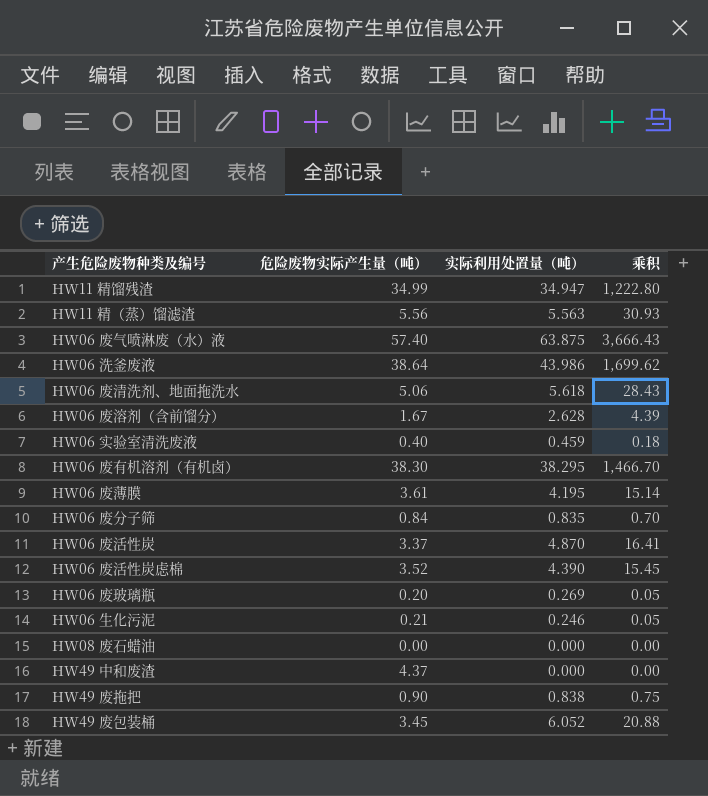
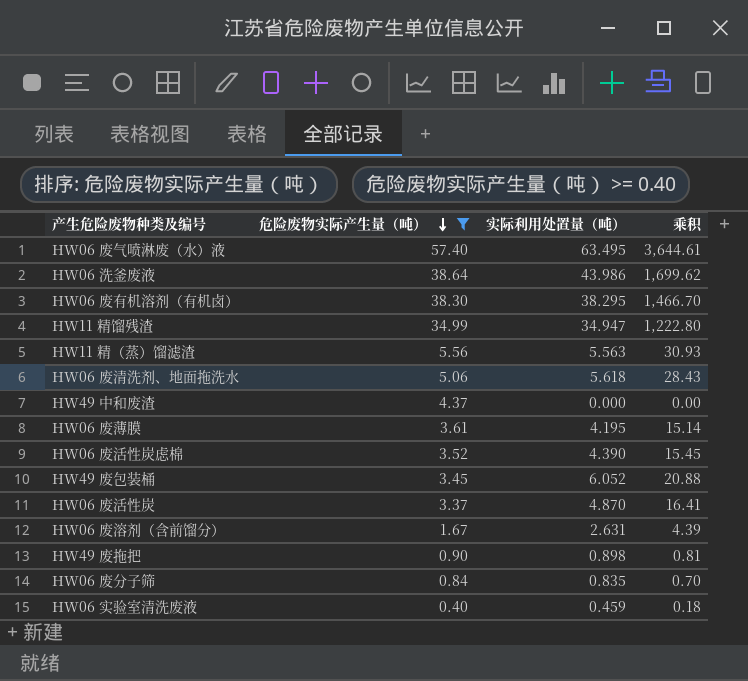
filter: none -> 危险废物实际产生量（吨） >= 0.40
row order: none -> 危险废物实际产生量（吨） descending
HW06 废气喷淋废（水）液 | 实际利用处置量（吨）: 63.875 -> 63.495
HW06 废气喷淋废（水）液 | 乘积: 3,666.43 -> 3,644.61
HW06 废溶剂（含前馏分） | 实际利用处置量（吨）: 2.628 -> 2.631
HW49 废拖把 | 实际利用处置量（吨）: 0.838 -> 0.898
HW49 废拖把 | 乘积: 0.75 -> 0.81

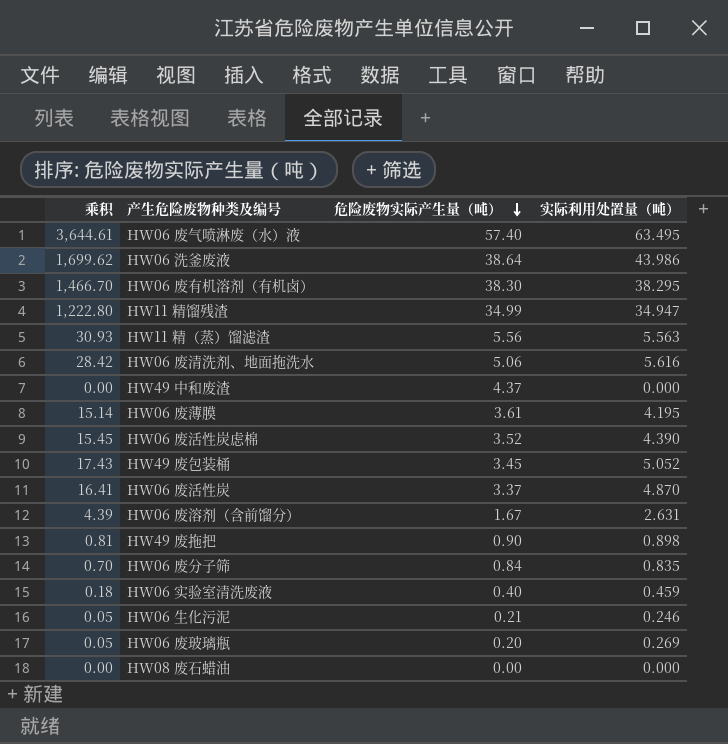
filter: 危险废物实际产生量（吨） >= 0.40 -> none
column 乘积 | position: 4 -> 1
HW06 废清洗剂、地面拖洗水 | 乘积: 28.43 -> 28.42
HW06 废清洗剂、地面拖洗水 | 实际利用处置量（吨）: 5.618 -> 5.616
HW49 废包装桶 | 乘积: 20.88 -> 17.43
HW49 废包装桶 | 实际利用处置量（吨）: 6.052 -> 5.052

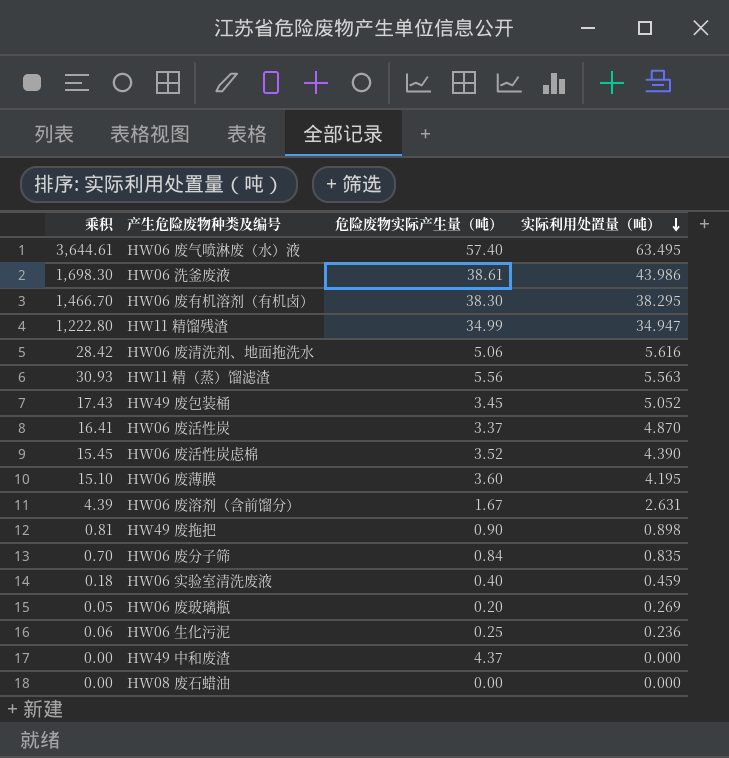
row order: 危险废物实际产生量（吨） descending -> 实际利用处置量（吨） descending
HW06 洗釜废液 | 乘积: 1,699.62 -> 1,698.30
HW06 洗釜废液 | 危险废物实际产生量（吨）: 38.64 -> 38.61
HW06 废薄膜 | 乘积: 15.14 -> 15.10
HW06 废薄膜 | 危险废物实际产生量（吨）: 3.61 -> 3.60
HW06 生化污泥 | 乘积: 0.05 -> 0.06
HW06 生化污泥 | 危险废物实际产生量（吨）: 0.21 -> 0.25
HW06 生化污泥 | 实际利用处置量（吨）: 0.246 -> 0.236

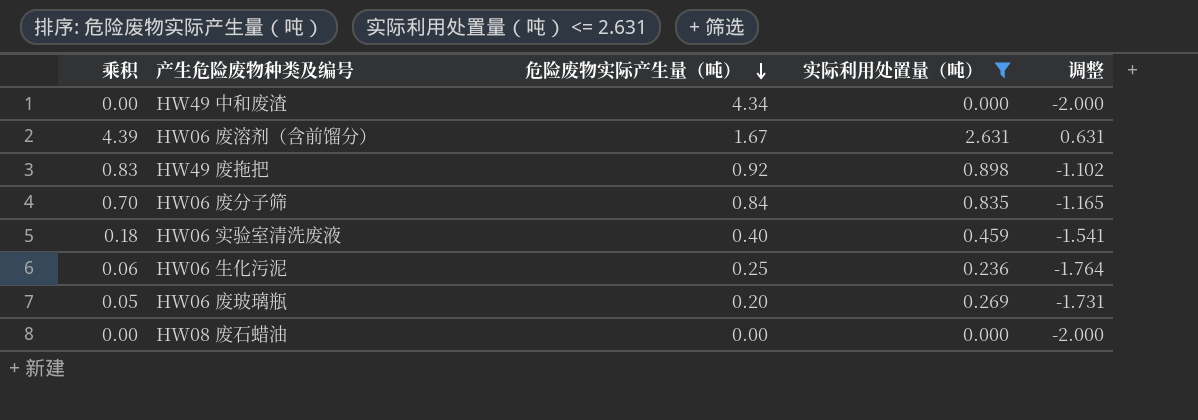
filter: none -> 实际利用处置量（吨） <= 2.631
row order: 实际利用处置量（吨） descending -> 危险废物实际产生量（吨） descending
column 调整 | formula: none -> [实际利用处置量（吨）] - 2
HW49 中和废渣 | 危险废物实际产生量（吨）: 4.37 -> 4.34
HW49 废拖把 | 乘积: 0.81 -> 0.83
HW49 废拖把 | 危险废物实际产生量（吨）: 0.90 -> 0.92

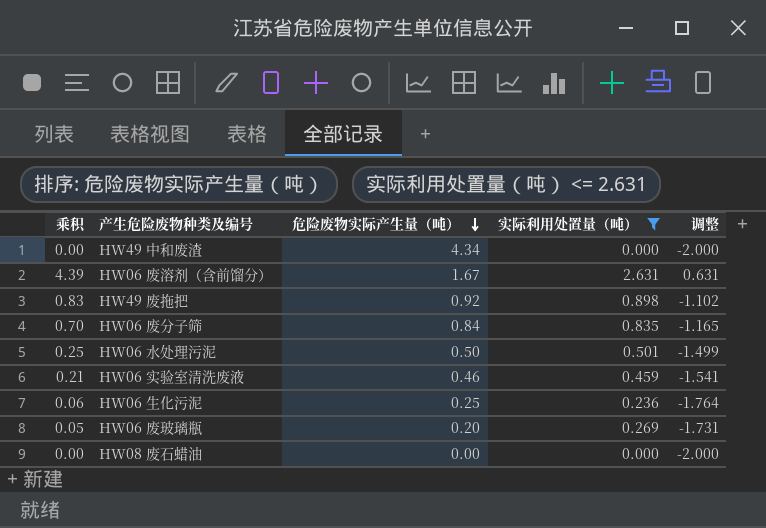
row HW06 水处理污泥: none -> 0.25 | 0.50 | 0.501 | -1.499
HW06 实验室清洗废液 | 乘积: 0.18 -> 0.21
HW06 实验室清洗废液 | 危险废物实际产生量（吨）: 0.40 -> 0.46

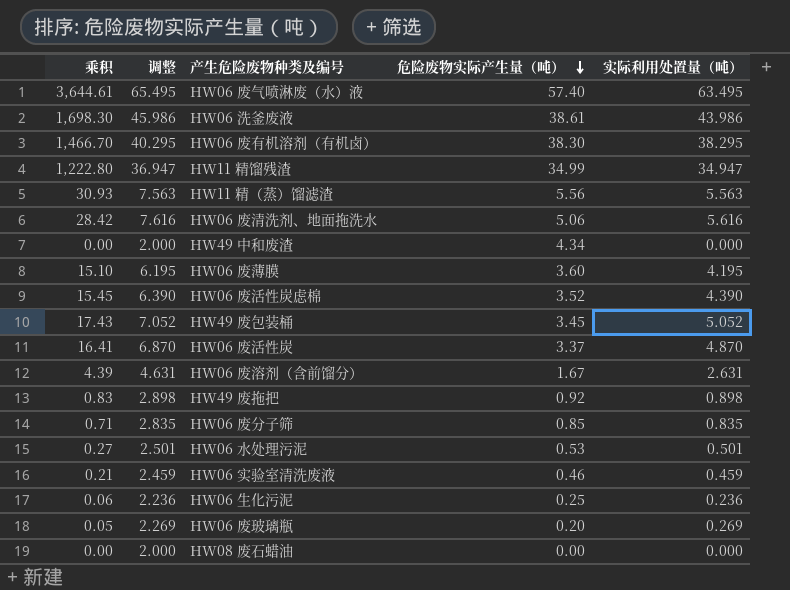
filter: 实际利用处置量（吨） <= 2.631 -> none
column 调整 | formula: [实际利用处置量（吨）] - 2 -> [实际利用处置量（吨）] + 2
column 调整 | position: 5 -> 2
HW06 废分子筛 | 乘积: 0.70 -> 0.71
HW06 废分子筛 | 危险废物实际产生量（吨）: 0.84 -> 0.85
HW06 水处理污泥 | 乘积: 0.25 -> 0.27
HW06 水处理污泥 | 危险废物实际产生量（吨）: 0.50 -> 0.53

